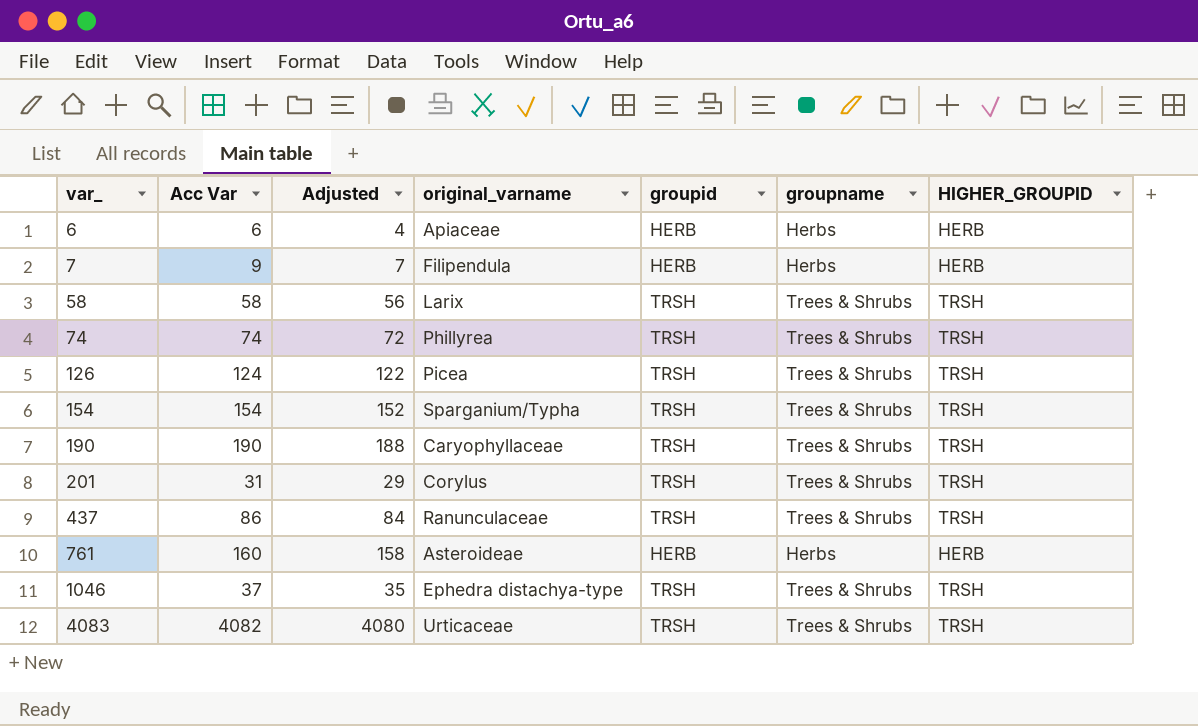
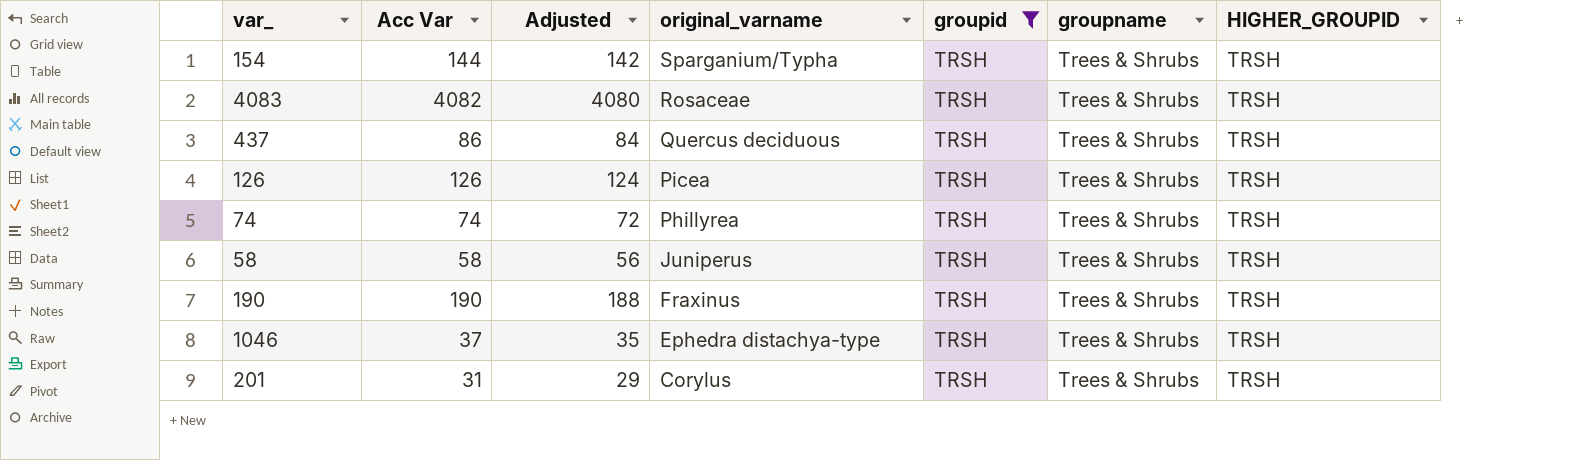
filter: none -> groupid = TRSH
row order: var_ ascending -> original_varname descending
154 | Acc Var: 154 -> 144
154 | Adjusted: 152 -> 142
4083 | original_varname: Urticaceae -> Rosaceae
437 | original_varname: Ranunculaceae -> Quercus deciduous
126 | Acc Var: 124 -> 126
126 | Adjusted: 122 -> 124
58 | original_varname: Larix -> Juniperus
190 | original_varname: Caryophyllaceae -> Fraxinus

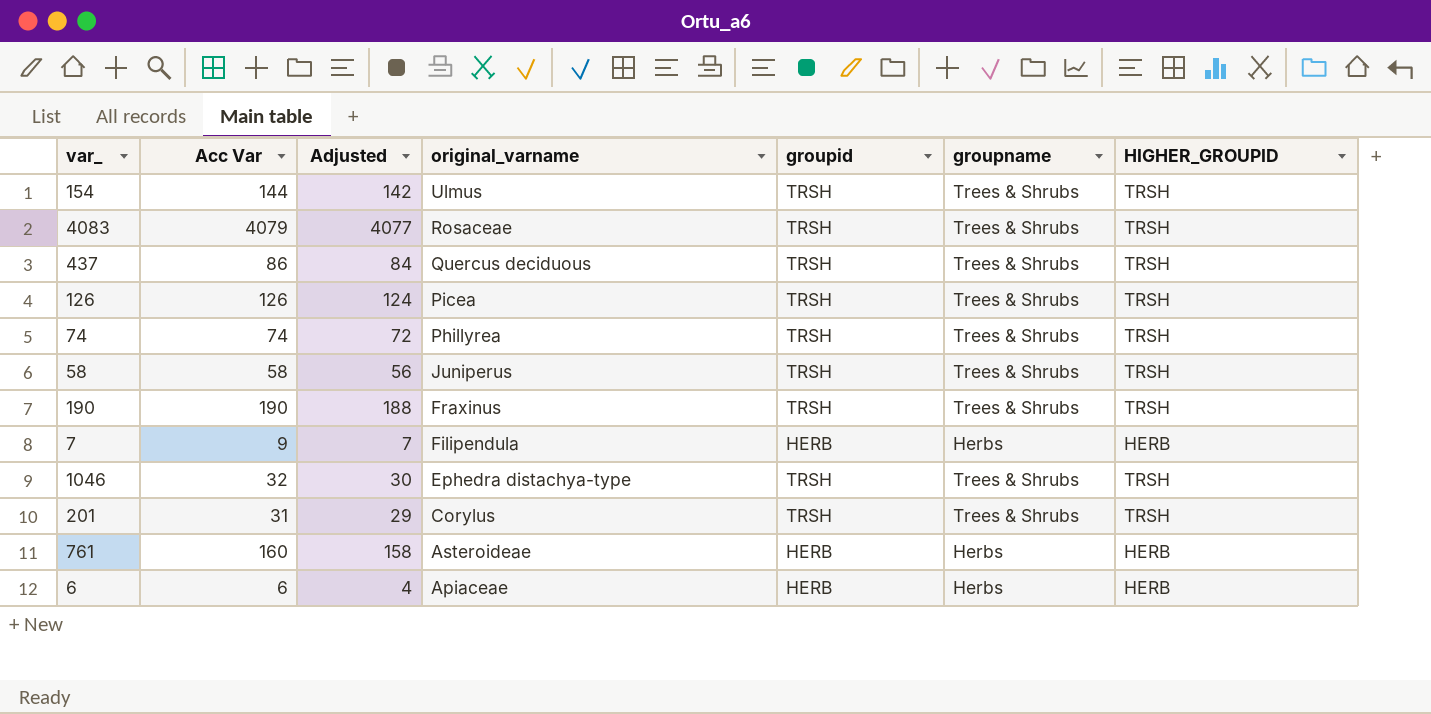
filter: groupid = TRSH -> none
154 | original_varname: Sparganium/Typha -> Ulmus
4083 | Acc Var: 4082 -> 4079
4083 | Adjusted: 4080 -> 4077
1046 | Acc Var: 37 -> 32
1046 | Adjusted: 35 -> 30

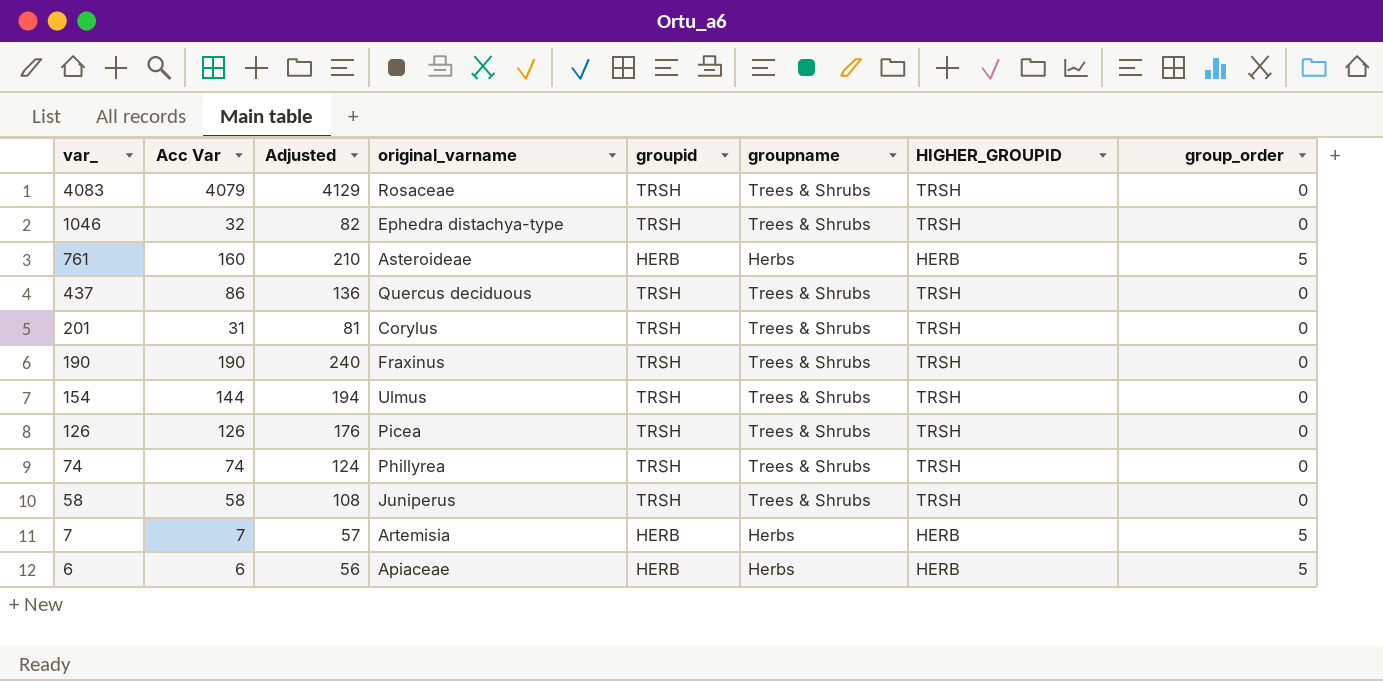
row order: original_varname descending -> var_ descending
column Adjusted | formula: [Acc Var] - 2 -> [Acc Var] + 50
column group_order | position: none -> 8
7 | Acc Var: 9 -> 7
7 | original_varname: Filipendula -> Artemisia

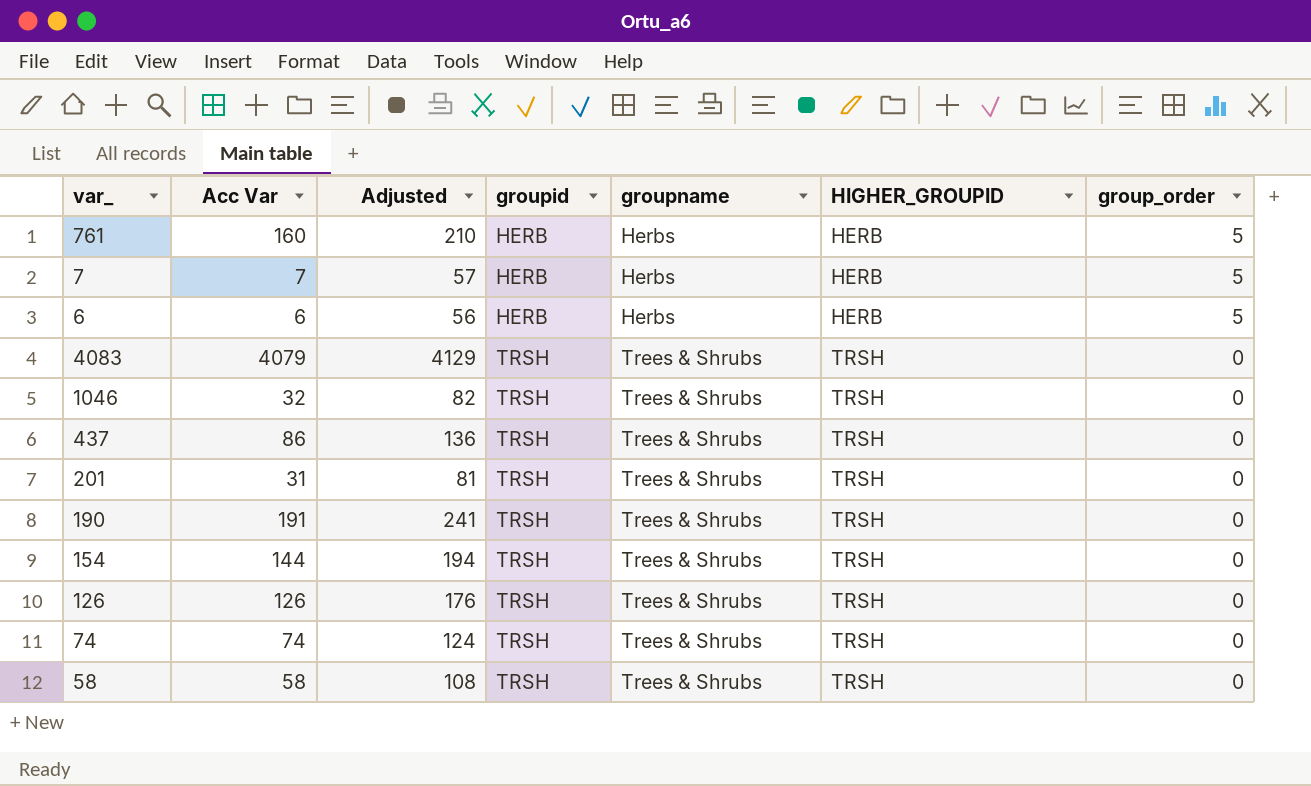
row order: var_ descending -> groupid ascending
column original_varname | position: 4 -> none
190 | Acc Var: 190 -> 191
190 | Adjusted: 240 -> 241

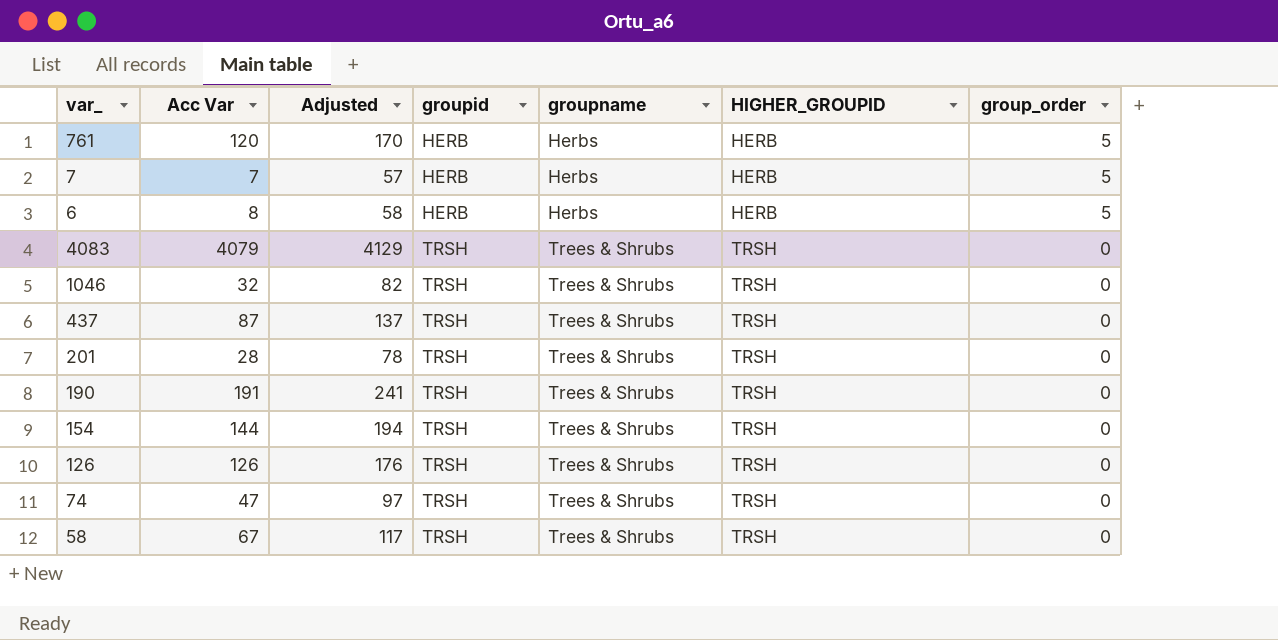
761 | Acc Var: 160 -> 120
761 | Adjusted: 210 -> 170
6 | Acc Var: 6 -> 8
6 | Adjusted: 56 -> 58
437 | Acc Var: 86 -> 87
437 | Adjusted: 136 -> 137
201 | Acc Var: 31 -> 28
201 | Adjusted: 81 -> 78
74 | Acc Var: 74 -> 47
74 | Adjusted: 124 -> 97
58 | Acc Var: 58 -> 67
58 | Adjusted: 108 -> 117

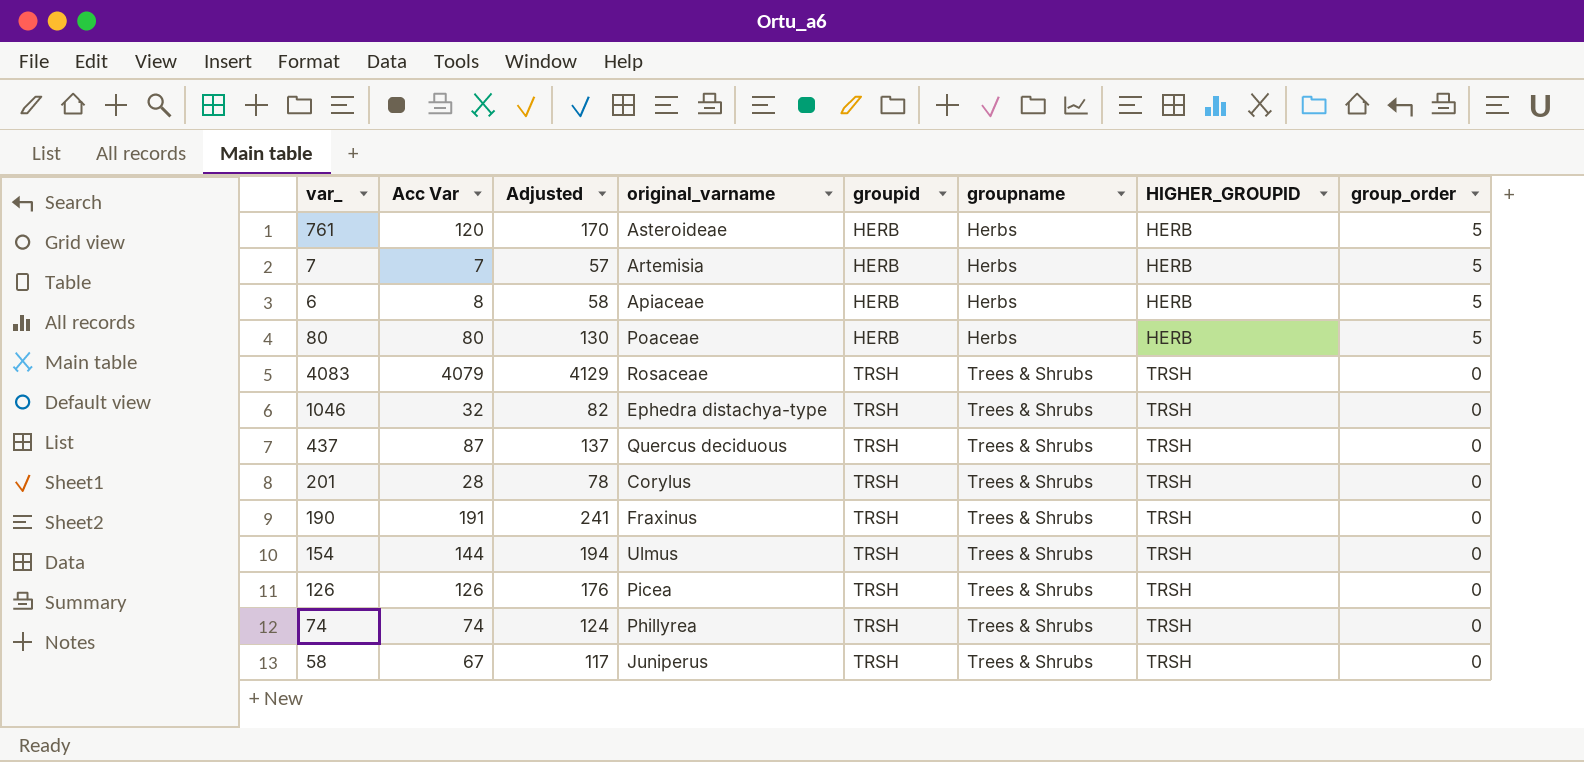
column original_varname | position: none -> 4
row 80: none -> 80 | 130 | Poaceae | HERB | Herbs | HERB | 5
74 | Acc Var: 47 -> 74
74 | Adjusted: 97 -> 124

